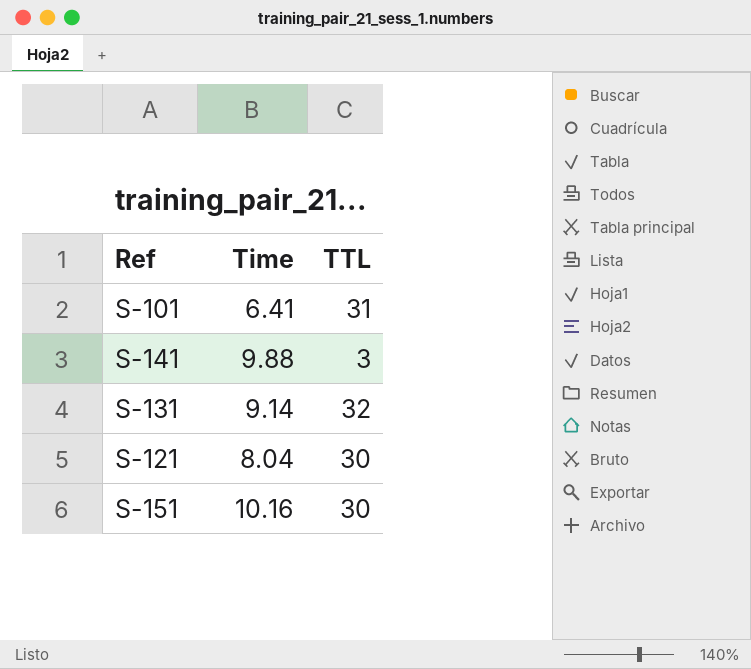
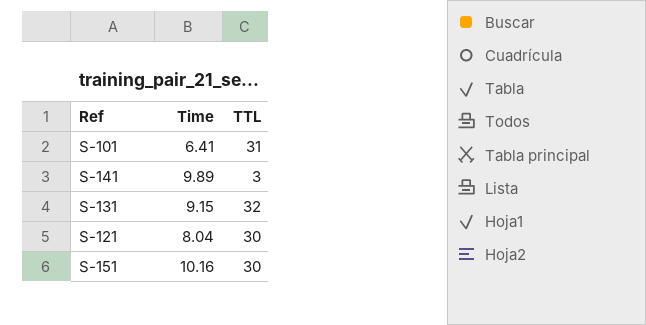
S-141 | Time: 9.88 -> 9.89
S-131 | Time: 9.14 -> 9.15

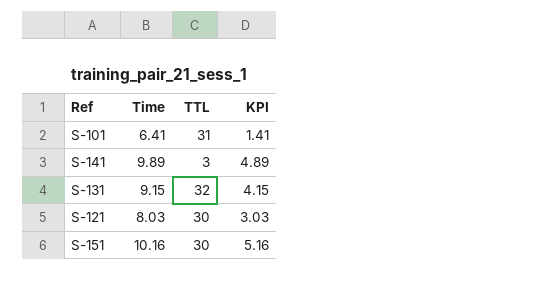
column KPI | formula: none -> [Time] - 5
S-121 | Time: 8.04 -> 8.03

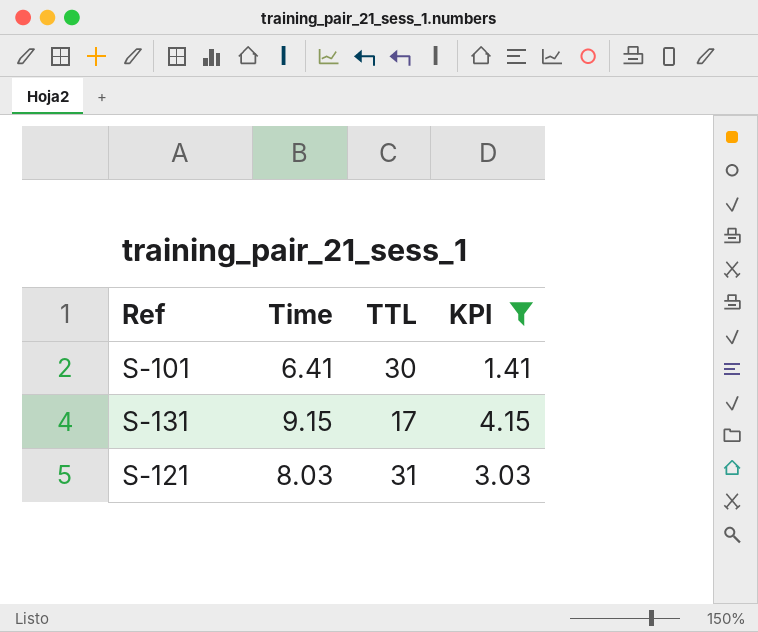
filter: none -> KPI <= 4.15
S-101 | TTL: 31 -> 30
S-131 | TTL: 32 -> 17
S-121 | TTL: 30 -> 31

